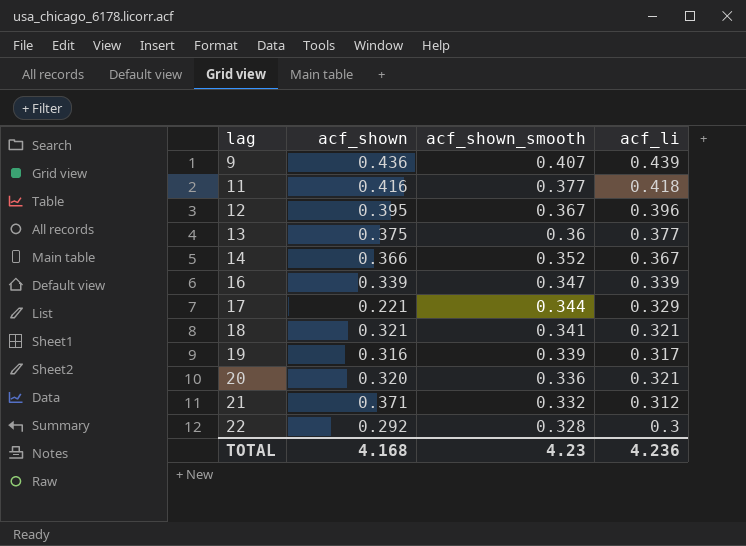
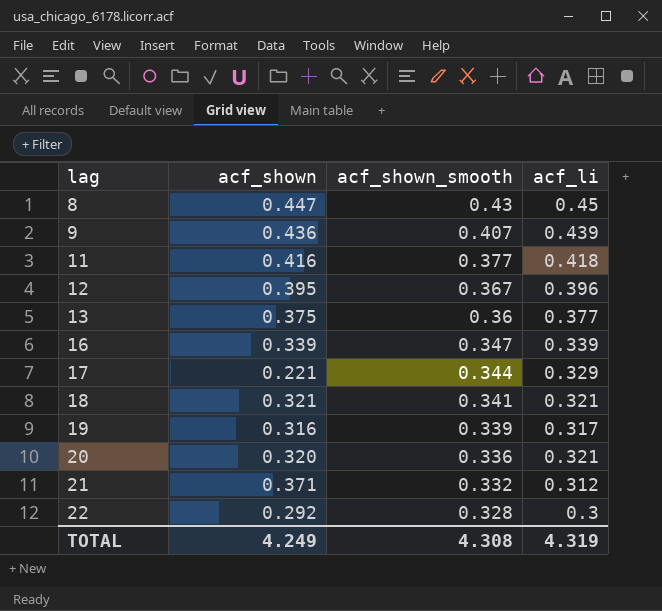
row 14: 0.366 | 0.352 | 0.367 -> none
row 8: none -> 0.447 | 0.43 | 0.45
TOTAL | acf_shown: 4.168 -> 4.249
TOTAL | acf_shown_smooth: 4.23 -> 4.308
TOTAL | acf_li: 4.236 -> 4.319

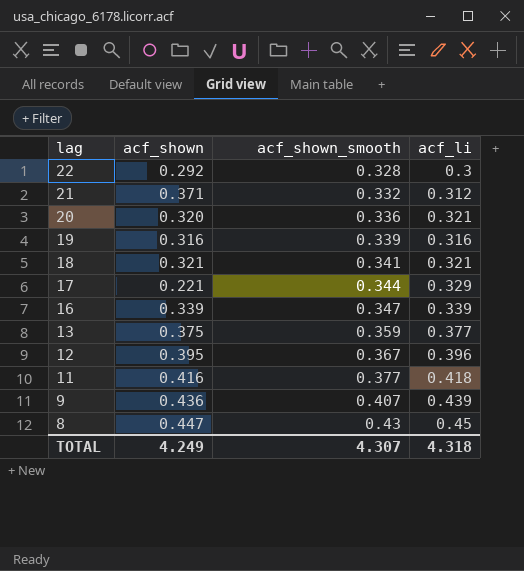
row order: lag ascending -> lag descending
19 | acf_li: 0.317 -> 0.316
13 | acf_shown_smooth: 0.36 -> 0.359
TOTAL | acf_shown_smooth: 4.308 -> 4.307
TOTAL | acf_li: 4.319 -> 4.318

